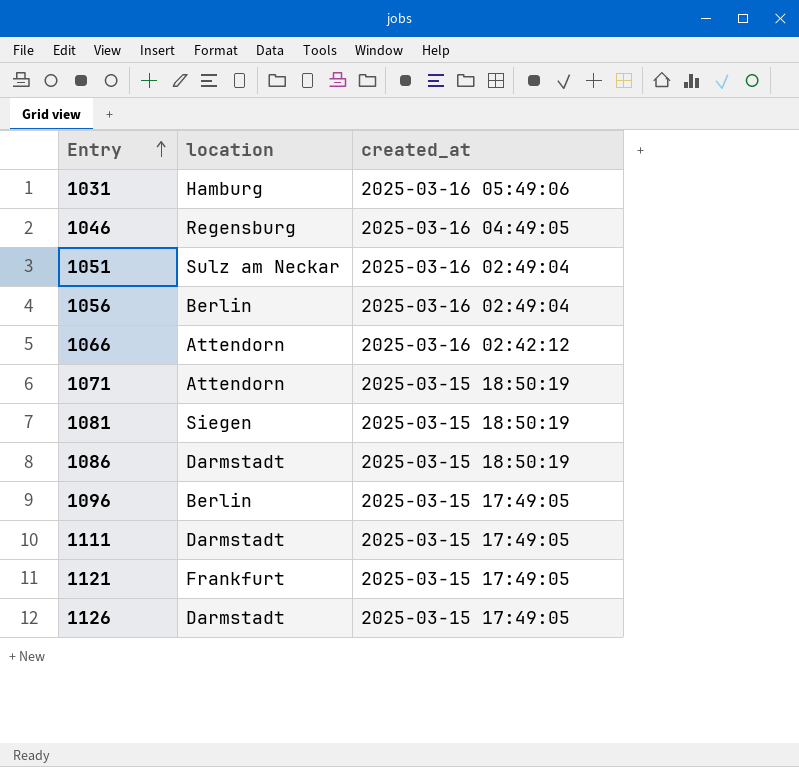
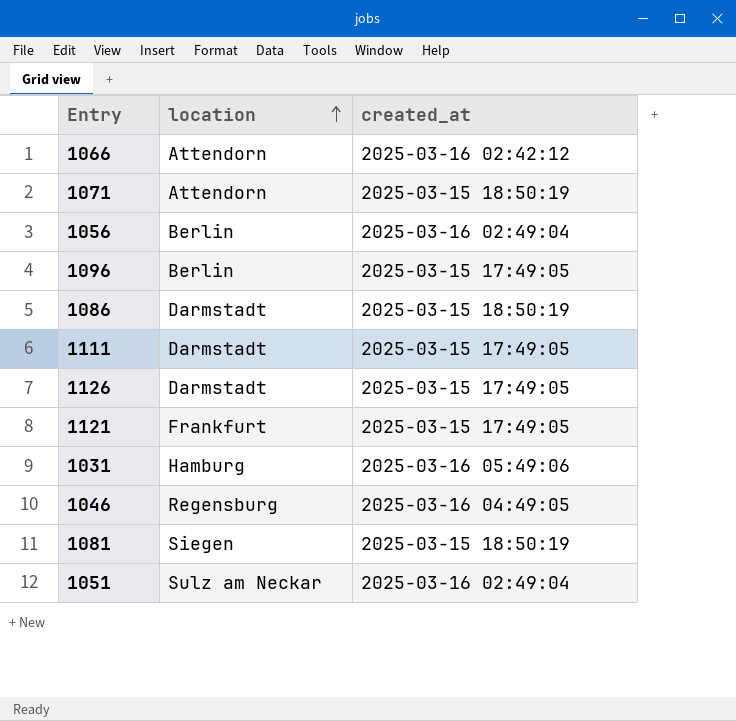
row order: Entry ascending -> location ascending

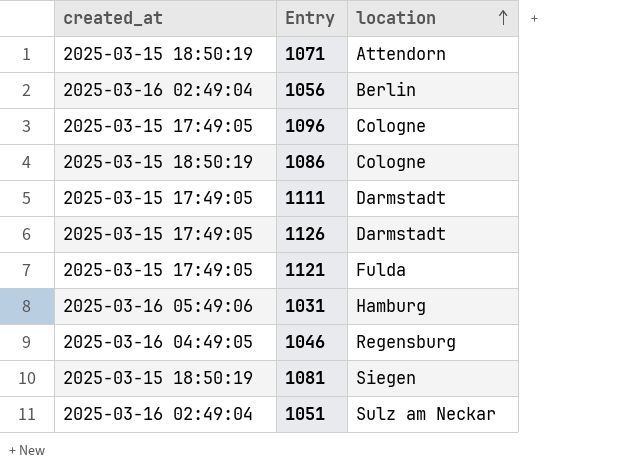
column created_at | position: 3 -> 1
row 1066: Attendorn | 2025-03-16 02:42:12 -> none
1096 | location: Berlin -> Cologne
1086 | location: Darmstadt -> Cologne
1121 | location: Frankfurt -> Fulda

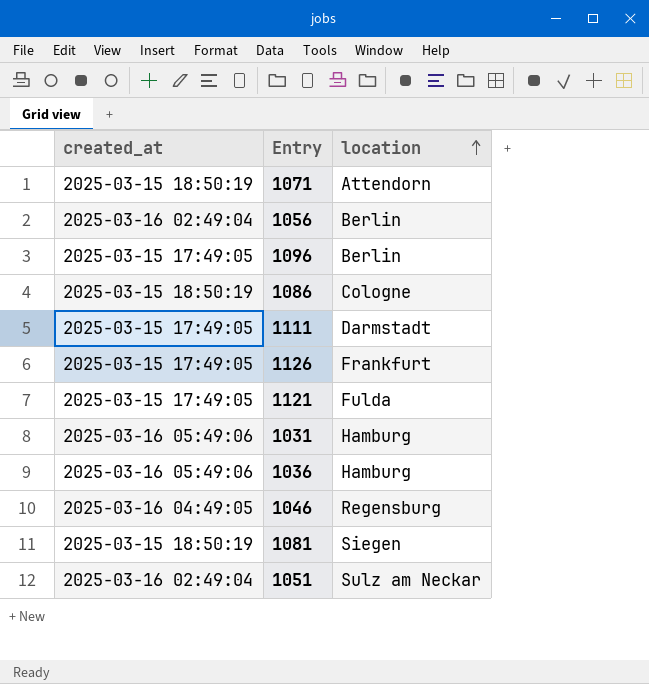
1096 | location: Cologne -> Berlin
1126 | location: Darmstadt -> Frankfurt
row 1036: none -> 2025-03-16 05:49:06 | Hamburg

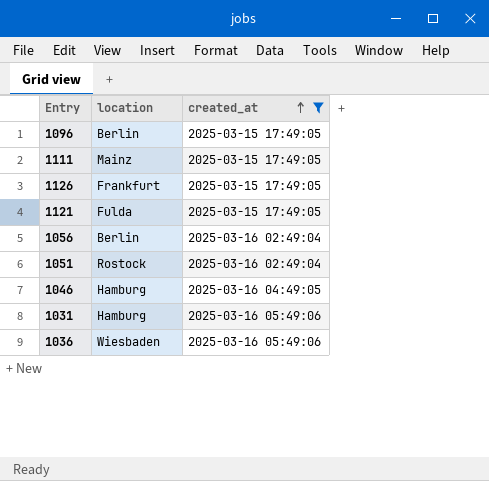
filter: none -> created_at != 2025-03-15 18:50:19
row order: location ascending -> created_at ascending
column created_at | position: 1 -> 3
1111 | location: Darmstadt -> Mainz
1051 | location: Sulz am Neckar -> Rostock
1046 | location: Regensburg -> Hamburg
1036 | location: Hamburg -> Wiesbaden

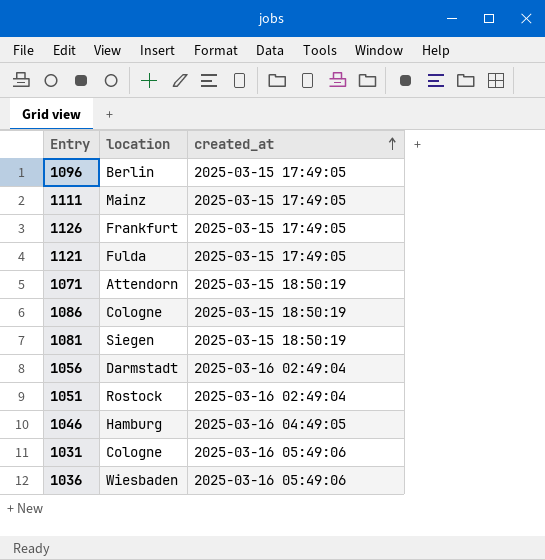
filter: created_at != 2025-03-15 18:50:19 -> none
1056 | location: Berlin -> Darmstadt
1031 | location: Hamburg -> Cologne

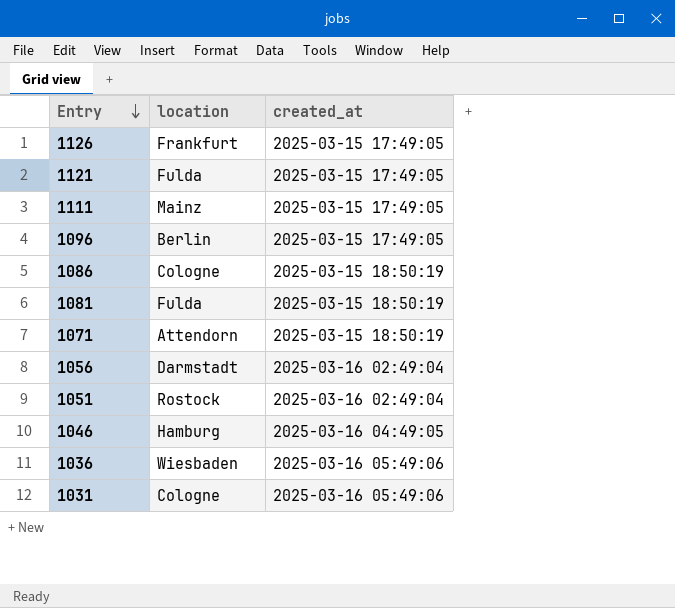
row order: created_at ascending -> Entry descending
1081 | location: Siegen -> Fulda

